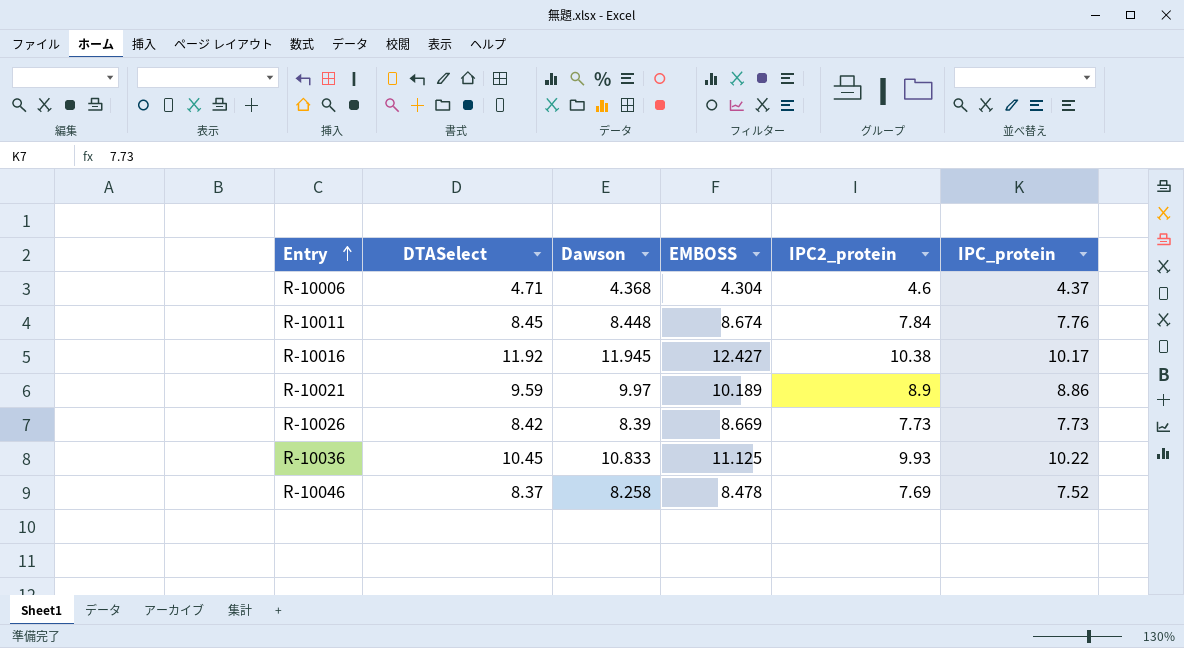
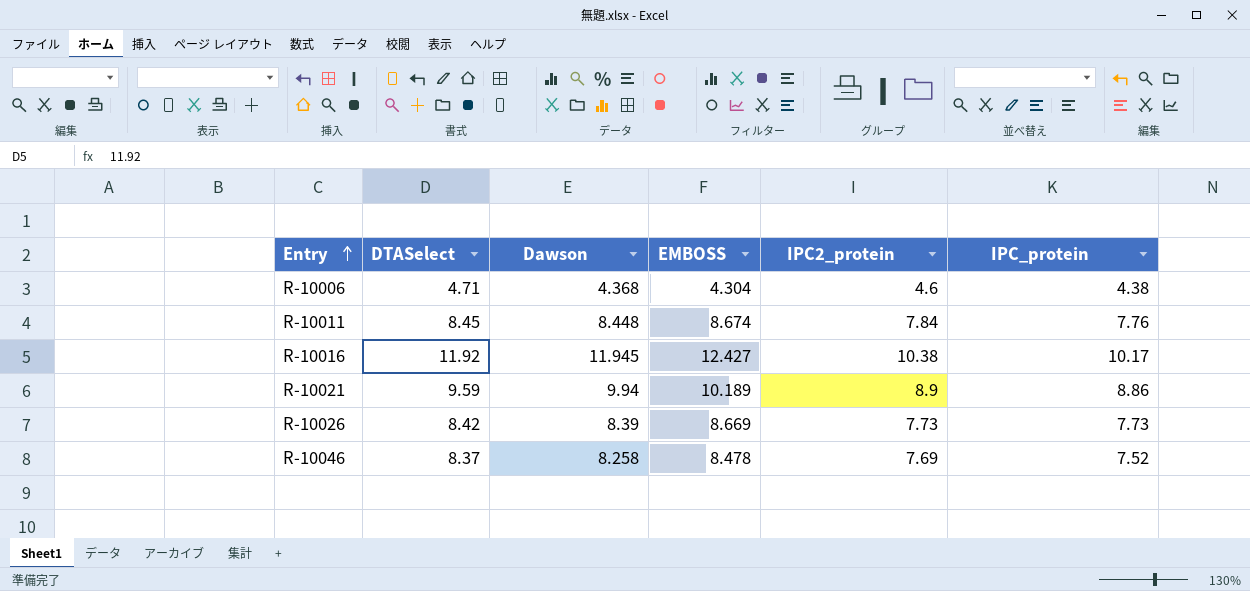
row R-10036: 10.45 | 10.833 | 11.125 | 9.93 | 10.22 -> none
R-10006 | IPC_protein: 4.37 -> 4.38
R-10021 | Dawson: 9.97 -> 9.94

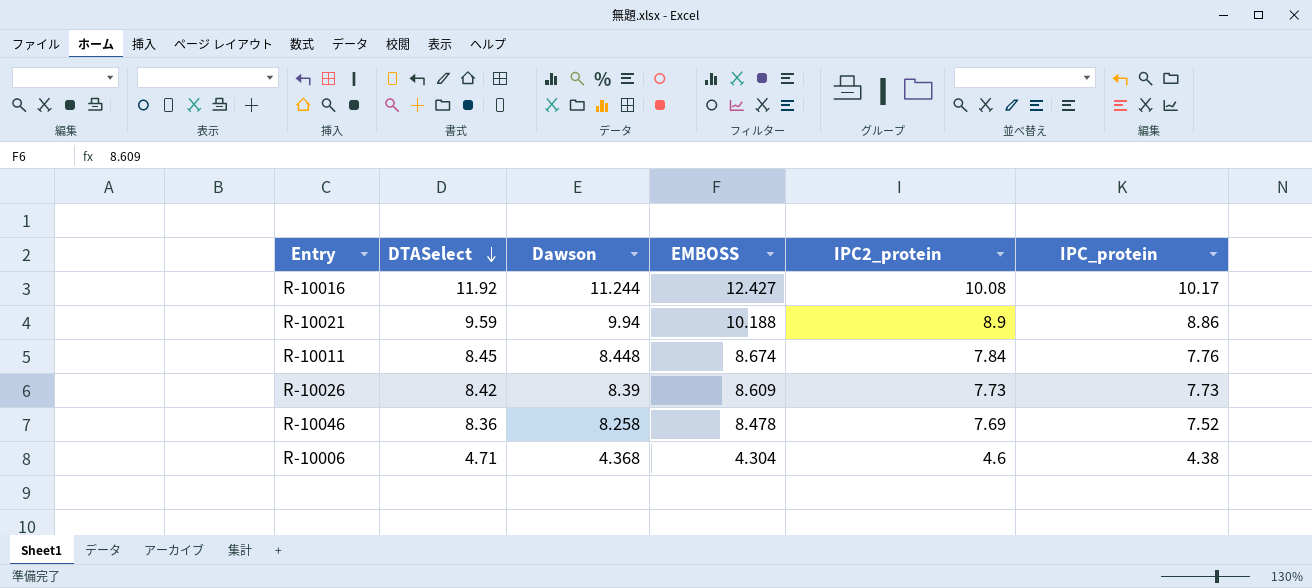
row order: Entry ascending -> DTASelect descending
R-10016 | Dawson: 11.945 -> 11.244
R-10016 | IPC2_protein: 10.38 -> 10.08
R-10021 | EMBOSS: 10.189 -> 10.188
R-10026 | EMBOSS: 8.669 -> 8.609
R-10046 | DTASelect: 8.37 -> 8.36

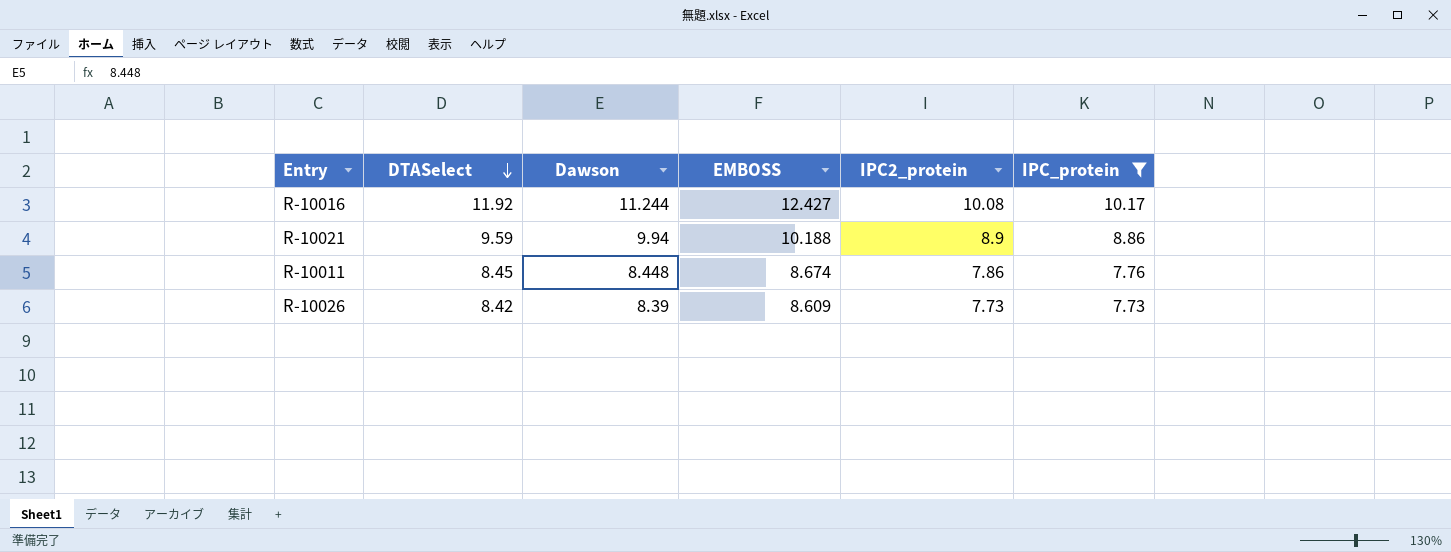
filter: none -> IPC_protein >= 7.73
R-10011 | IPC2_protein: 7.84 -> 7.86

